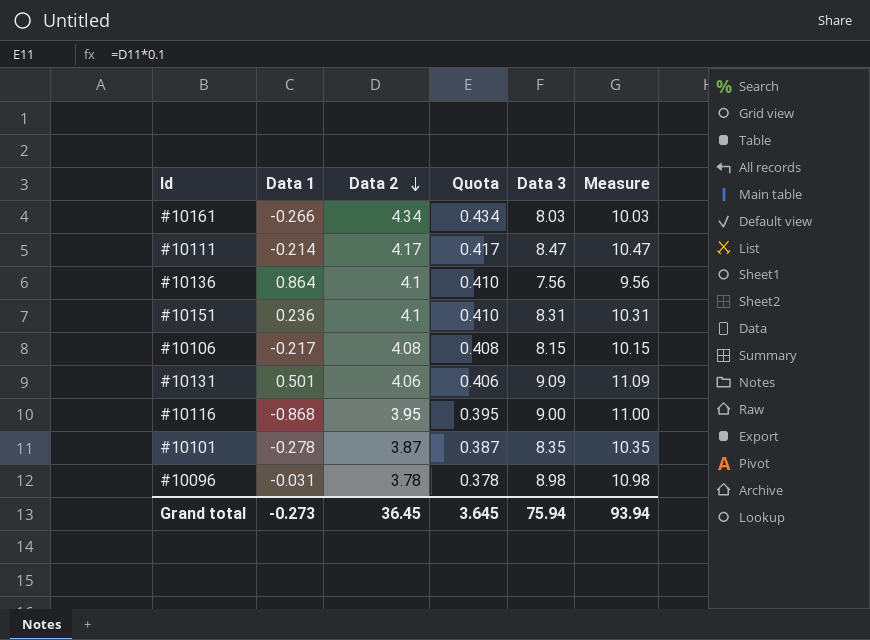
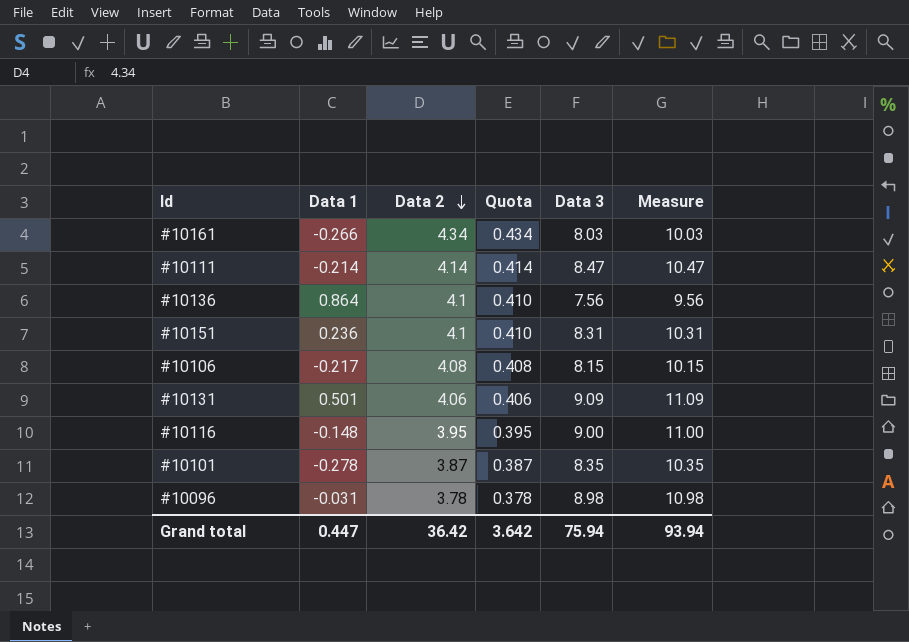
#10111 | Data 2: 4.17 -> 4.14
#10111 | Quota: 0.417 -> 0.414
#10116 | Data 1: -0.868 -> -0.148
Grand total | Data 1: -0.273 -> 0.447
Grand total | Data 2: 36.45 -> 36.42
Grand total | Quota: 3.645 -> 3.642

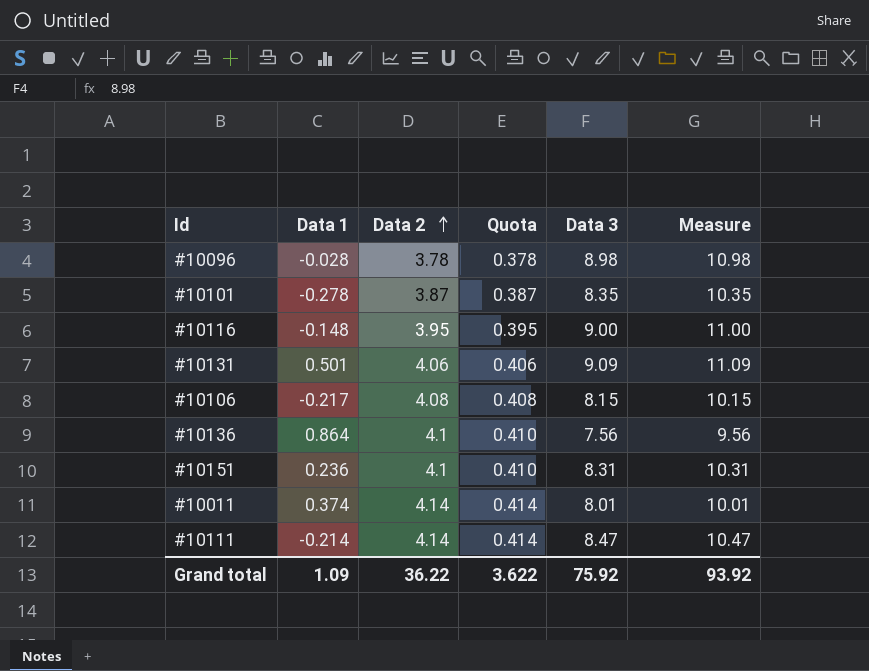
row order: Data 2 descending -> Data 2 ascending
row #10161: -0.266 | 4.34 | 0.434 | 8.03 | 10.03 -> none
#10096 | Data 1: -0.031 -> -0.028
row #10011: none -> 0.374 | 4.14 | 0.414 | 8.01 | 10.01
Grand total | Data 1: 0.447 -> 1.09
Grand total | Data 2: 36.42 -> 36.22
Grand total | Quota: 3.642 -> 3.622
Grand total | Data 3: 75.94 -> 75.92
Grand total | Measure: 93.94 -> 93.92

